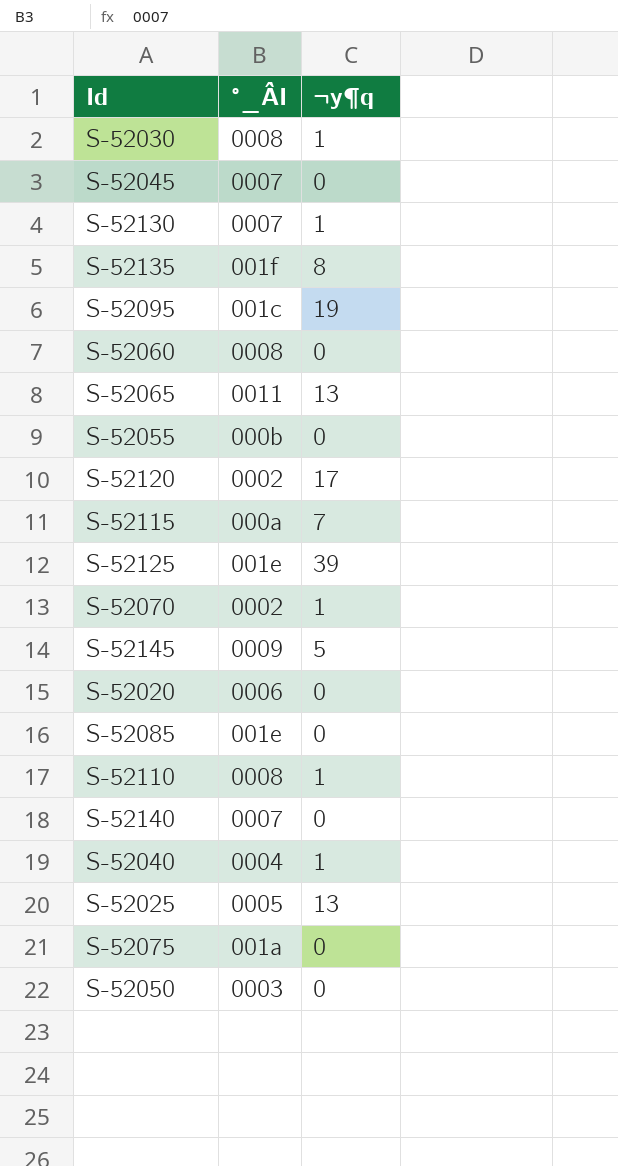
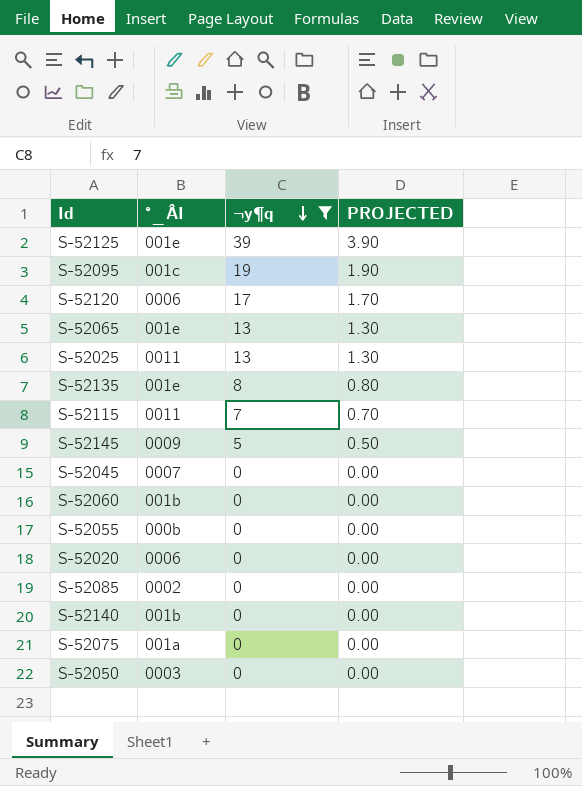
filter: none -> ¬y¶q != 1
row order: none -> ¬y¶q descending
column PROJECTED | formula: none -> [¬y¶q] * 0.1
S-52120 | °_ÂI: 0002 -> 0006
S-52065 | °_ÂI: 0011 -> 001e
S-52025 | °_ÂI: 0005 -> 0011
S-52135 | °_ÂI: 001f -> 001e
S-52115 | °_ÂI: 000a -> 0011
S-52060 | °_ÂI: 0008 -> 001b
S-52085 | °_ÂI: 001e -> 0002
S-52140 | °_ÂI: 0007 -> 001b

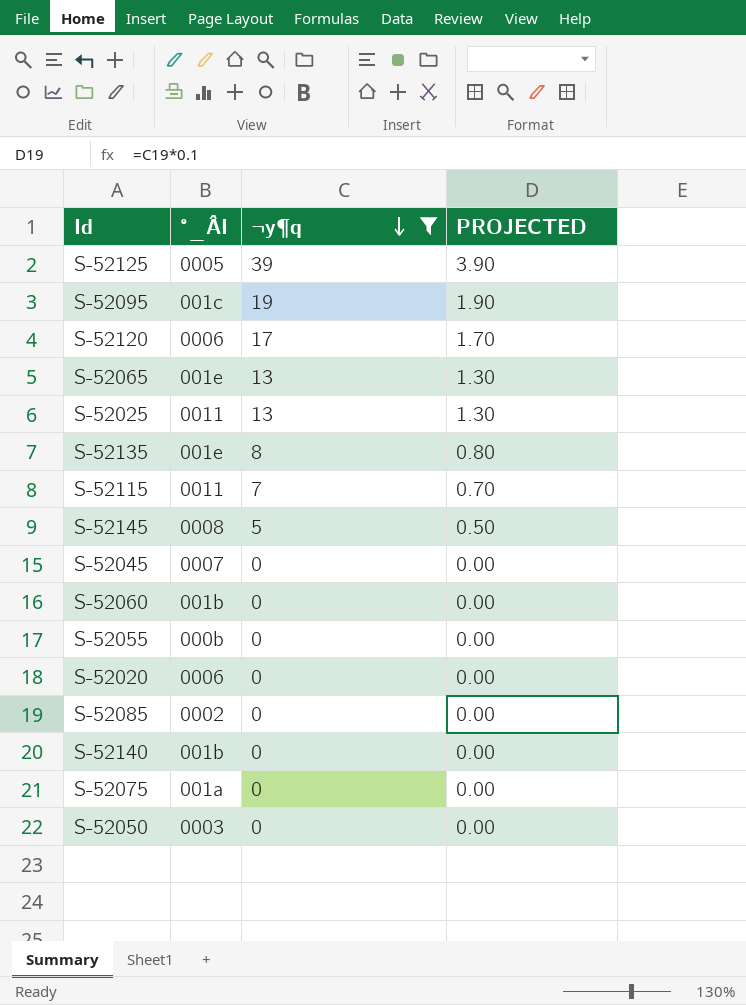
S-52125 | °_ÂI: 001e -> 0005
S-52145 | °_ÂI: 0009 -> 0008

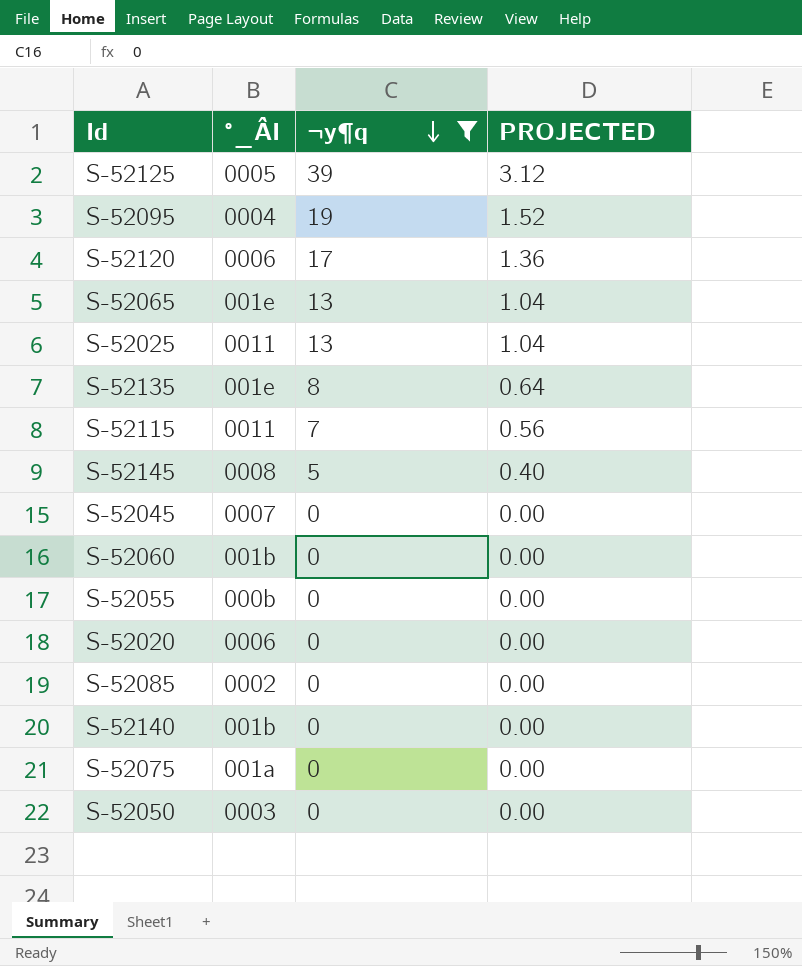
column PROJECTED | formula: [¬y¶q] * 0.1 -> [¬y¶q] * 0.08
S-52095 | °_ÂI: 001c -> 0004

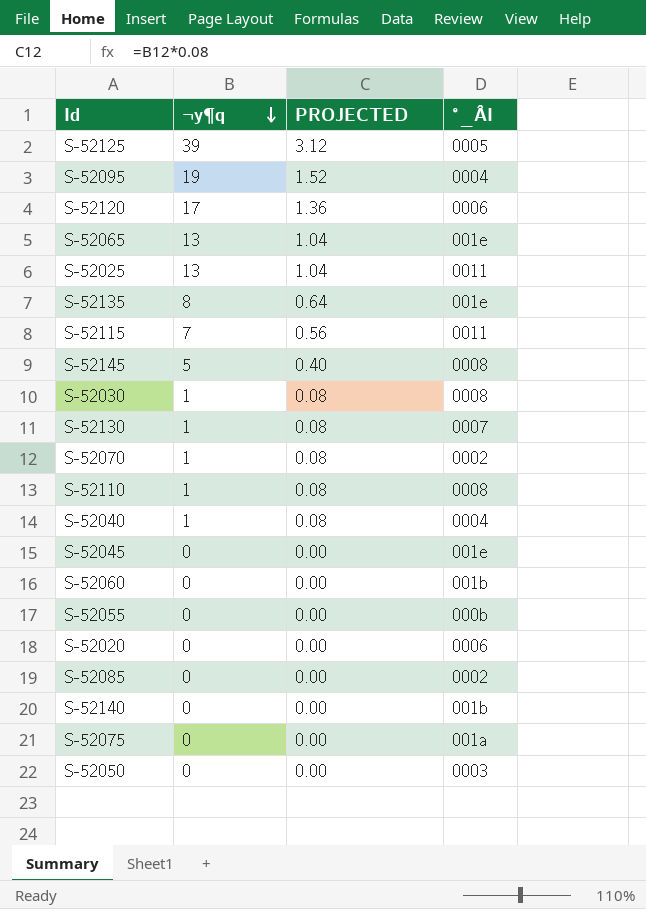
filter: ¬y¶q != 1 -> none
column °_ÂI | position: 2 -> 4
S-52045 | °_ÂI: 0007 -> 001e

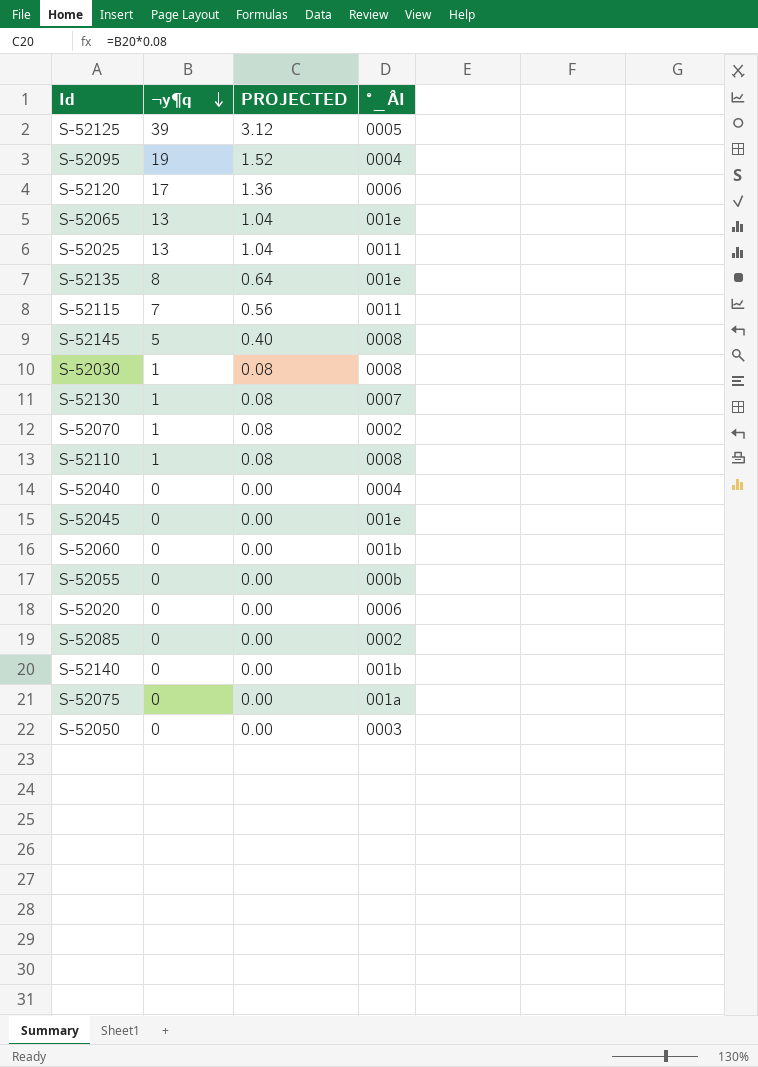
S-52040 | ¬y¶q: 1 -> 0
S-52040 | PROJECTED: 0.08 -> 0.00

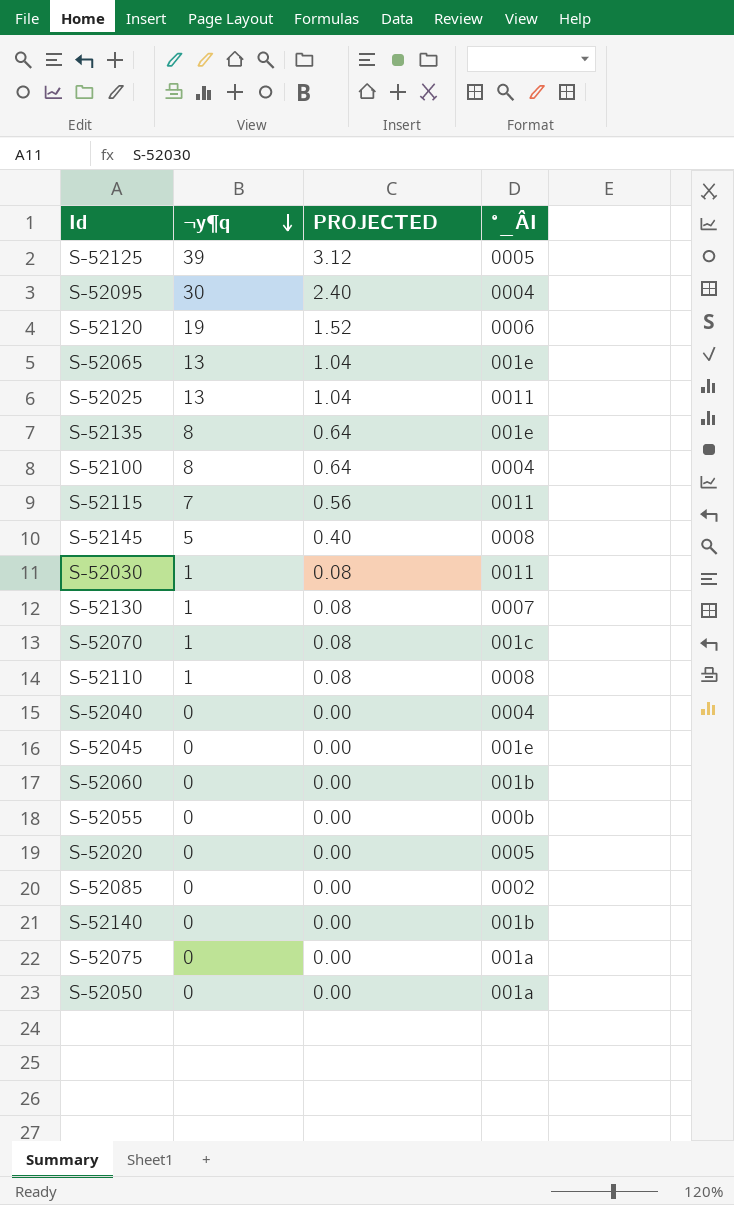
S-52095 | ¬y¶q: 19 -> 30
S-52095 | PROJECTED: 1.52 -> 2.40
S-52120 | ¬y¶q: 17 -> 19
S-52120 | PROJECTED: 1.36 -> 1.52
row S-52100: none -> 8 | 0.64 | 0004
S-52030 | °_ÂI: 0008 -> 0011
S-52070 | °_ÂI: 0002 -> 001c
S-52020 | °_ÂI: 0006 -> 0005
S-52050 | °_ÂI: 0003 -> 001a

